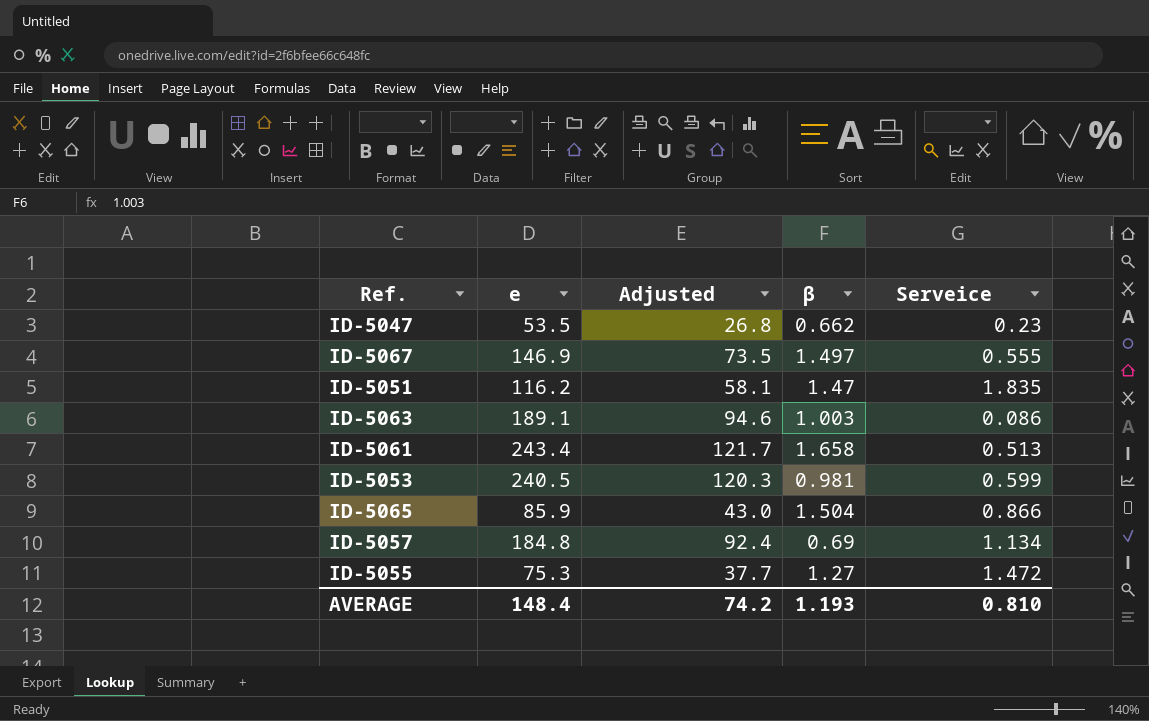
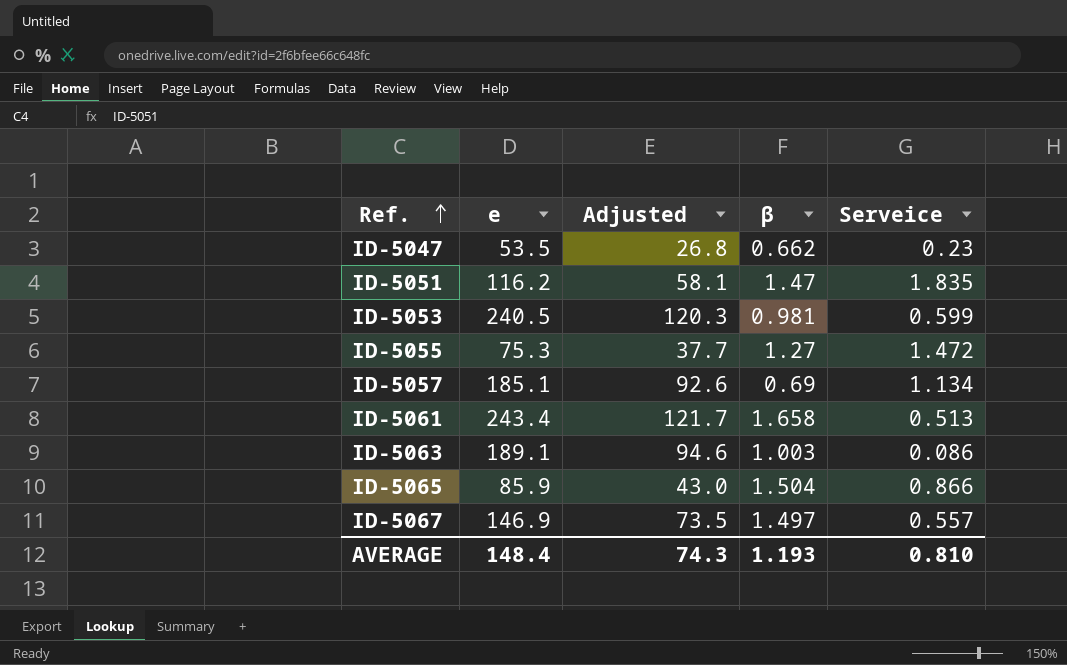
row order: none -> Ref. ascending
ID-5057 | e: 184.8 -> 185.1
ID-5057 | Adjusted: 92.4 -> 92.6
ID-5067 | Serveice: 0.555 -> 0.557
AVERAGE | Adjusted: 74.2 -> 74.3

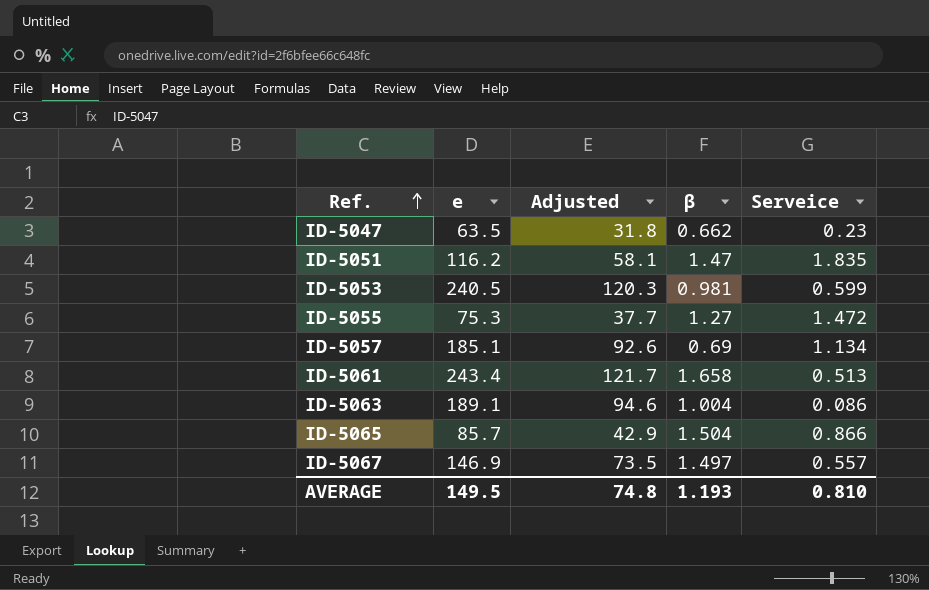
ID-5047 | e: 53.5 -> 63.5
ID-5047 | Adjusted: 26.8 -> 31.8
ID-5063 | β: 1.003 -> 1.004
ID-5065 | e: 85.9 -> 85.7
ID-5065 | Adjusted: 43.0 -> 42.9
AVERAGE | e: 148.4 -> 149.5
AVERAGE | Adjusted: 74.3 -> 74.8

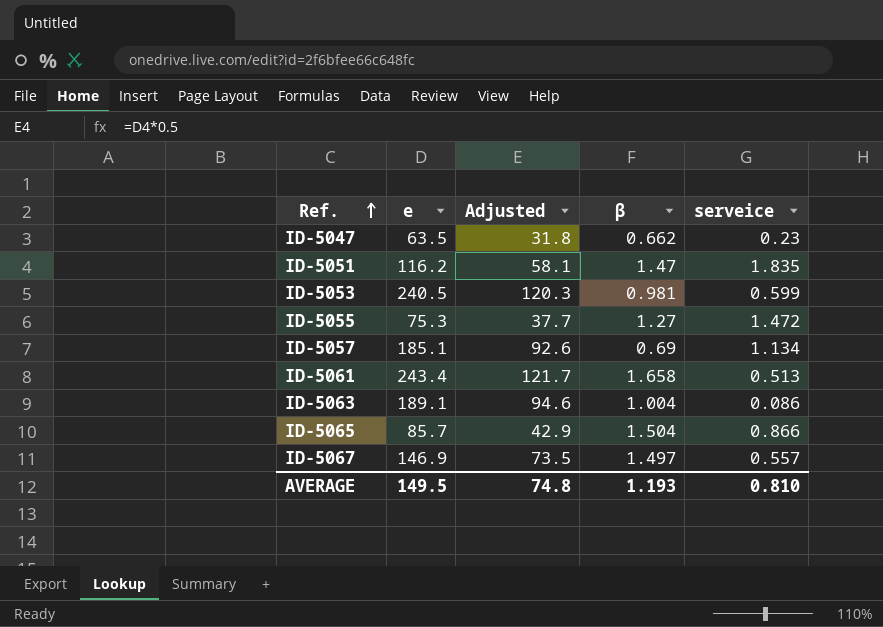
column name: Serveice -> serveice

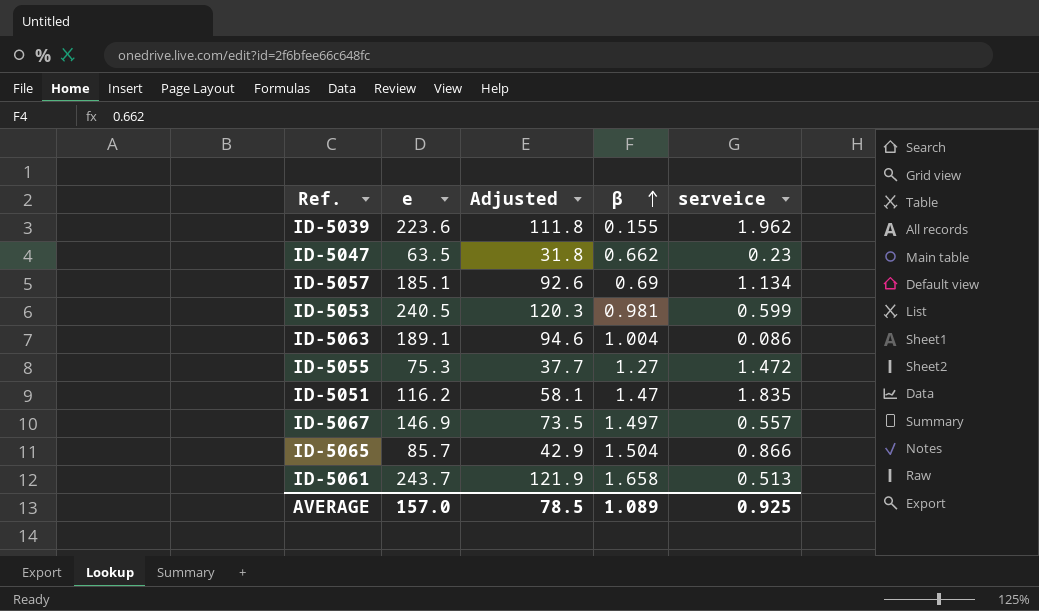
row order: Ref. ascending -> β ascending
row ID-5039: none -> 223.6 | 111.8 | 0.155 | 1.962
ID-5061 | e: 243.4 -> 243.7
ID-5061 | Adjusted: 121.7 -> 121.9
AVERAGE | e: 149.5 -> 157.0
AVERAGE | Adjusted: 74.8 -> 78.5
AVERAGE | β: 1.193 -> 1.089
AVERAGE | serveice: 0.810 -> 0.925

